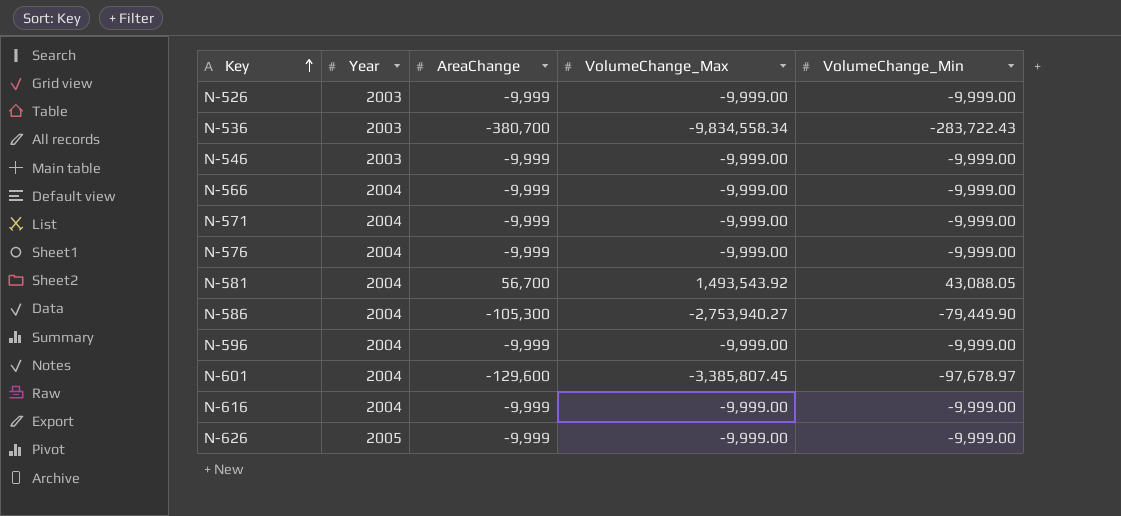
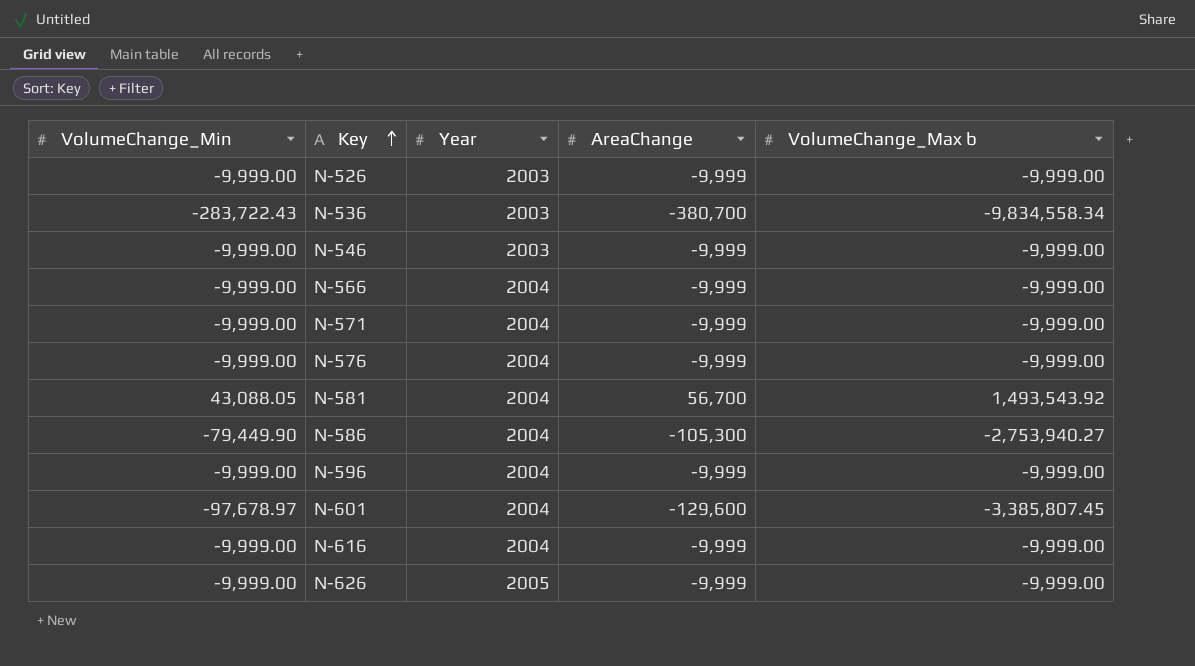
column VolumeChange_Min | position: 5 -> 1
column name: VolumeChange_Max -> VolumeChange_Max b

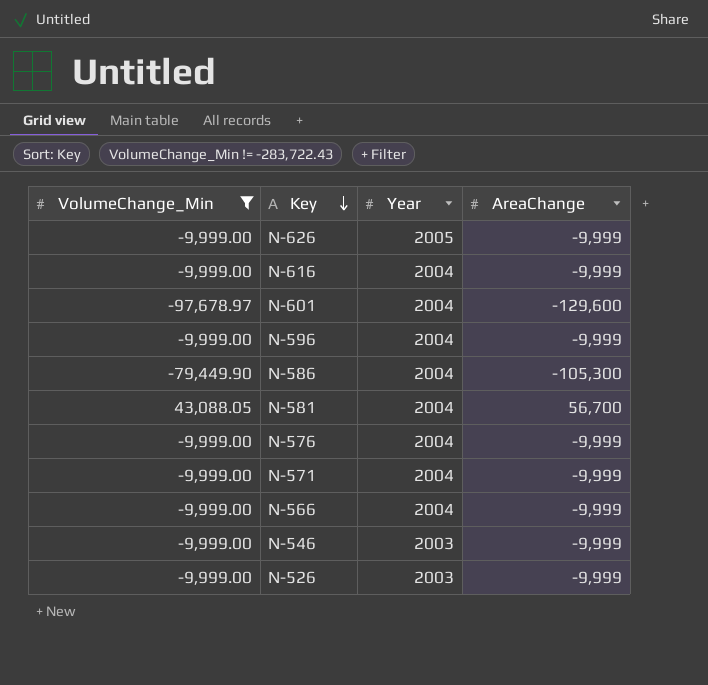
filter: none -> VolumeChange_Min != -283,722.43
row order: Key ascending -> Key descending
column VolumeChange_Max b | position: 5 -> none

